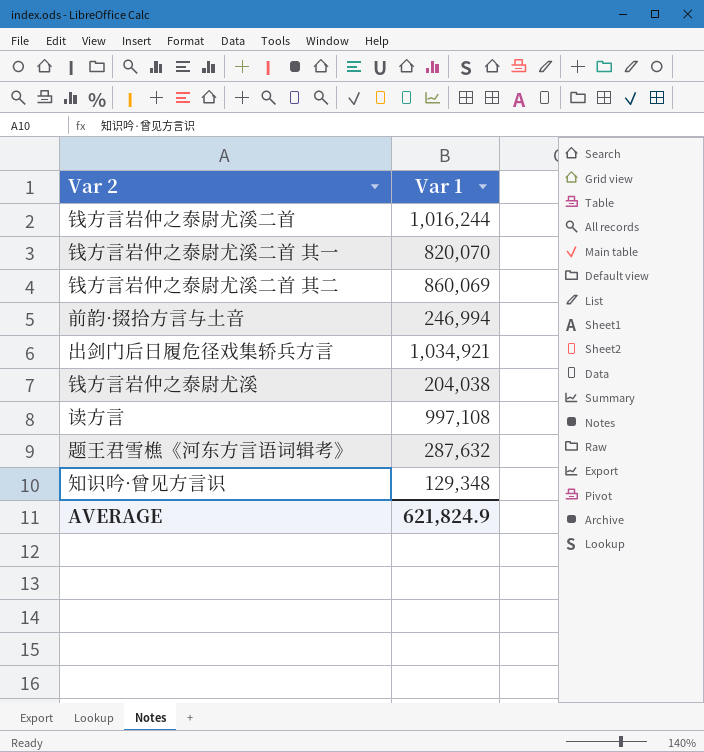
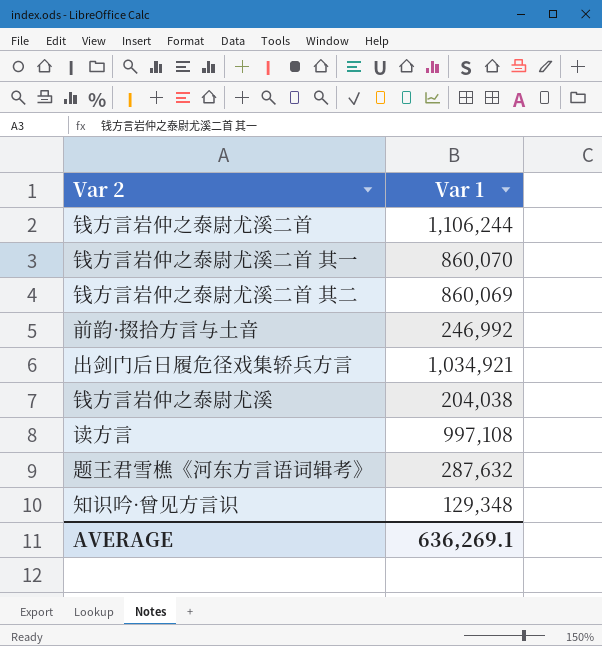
钱方言岩仲之泰尉尤溪二首 | Var 1: 1,016,244 -> 1,106,244
钱方言岩仲之泰尉尤溪二首 其一 | Var 1: 820,070 -> 860,070
前韵·掇拾方言与土音 | Var 1: 246,994 -> 246,992
AVERAGE | Var 1: 621,824.9 -> 636,269.1

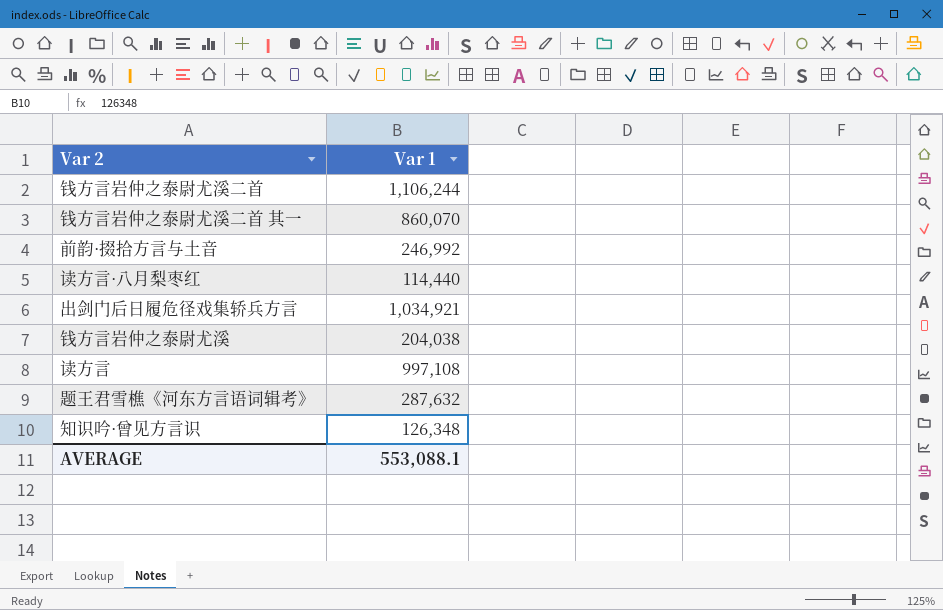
row 钱方言岩仲之泰尉尤溪二首 其二: 860,069 -> none
row 读方言·八月梨枣红: none -> 114,440
知识吟·曾见方言识 | Var 1: 129,348 -> 126,348
AVERAGE | Var 1: 636,269.1 -> 553,088.1

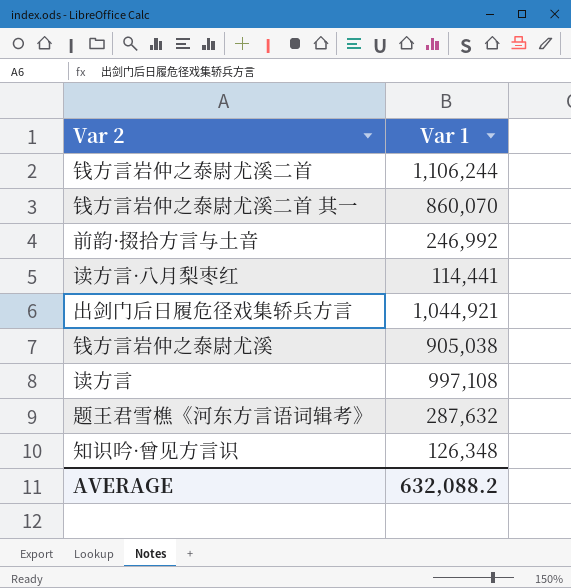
读方言·八月梨枣红 | Var 1: 114,440 -> 114,441
出剑门后日履危径戏集轿兵方言 | Var 1: 1,034,921 -> 1,044,921
钱方言岩仲之泰尉尤溪 | Var 1: 204,038 -> 905,038
AVERAGE | Var 1: 553,088.1 -> 632,088.2

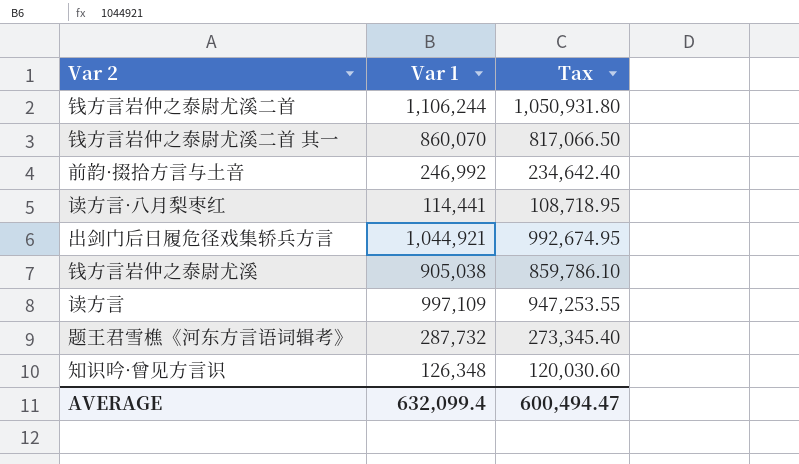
column Tax | formula: none -> [Var 1] * 0.95
读方言 | Var 1: 997,108 -> 997,109
题王君雪樵《河东方言语词辑考》 | Var 1: 287,632 -> 287,732
AVERAGE | Var 1: 632,088.2 -> 632,099.4

